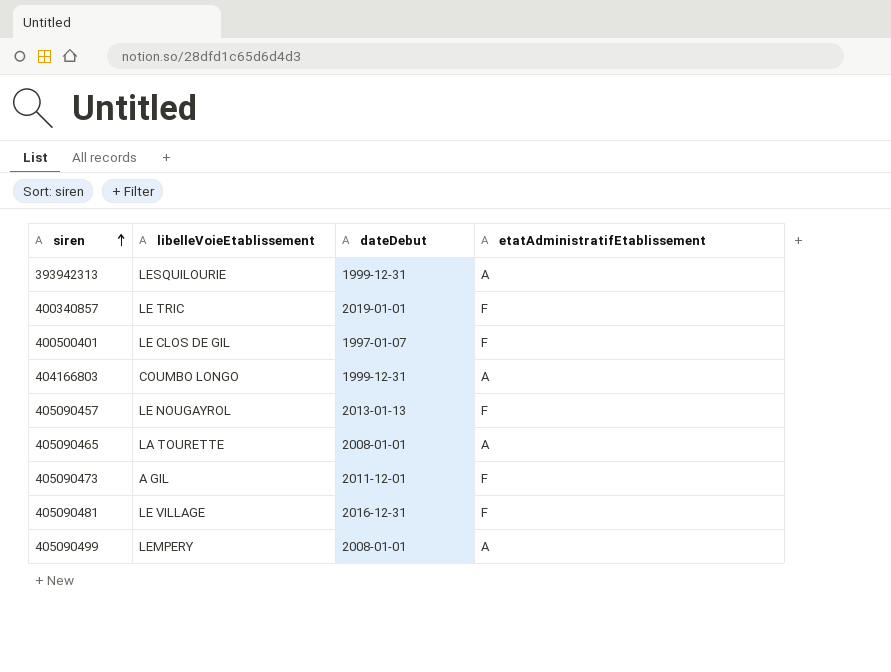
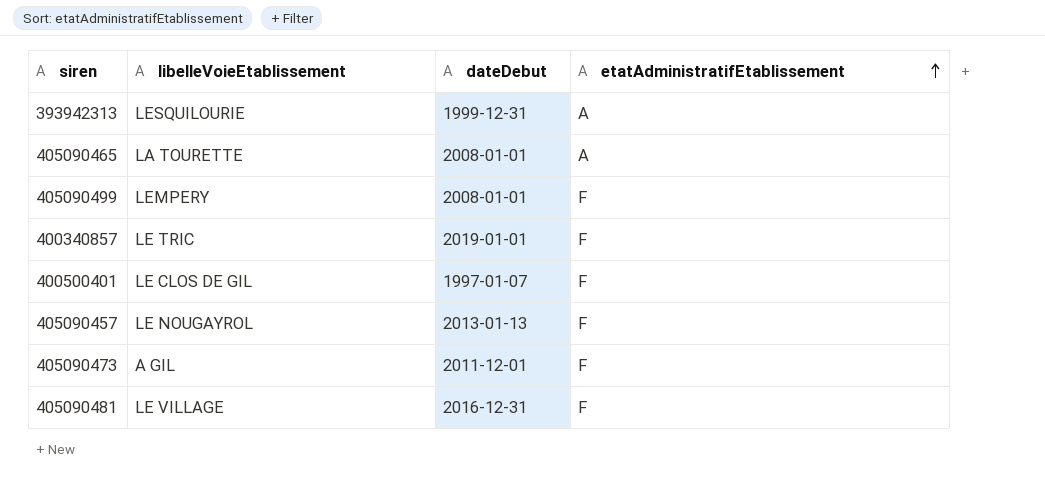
row order: siren ascending -> etatAdministratifEtablissement ascending
row 404166803: COUMBO LONGO | 1999-12-31 | A -> none
405090499 | etatAdministratifEtablissement: A -> F

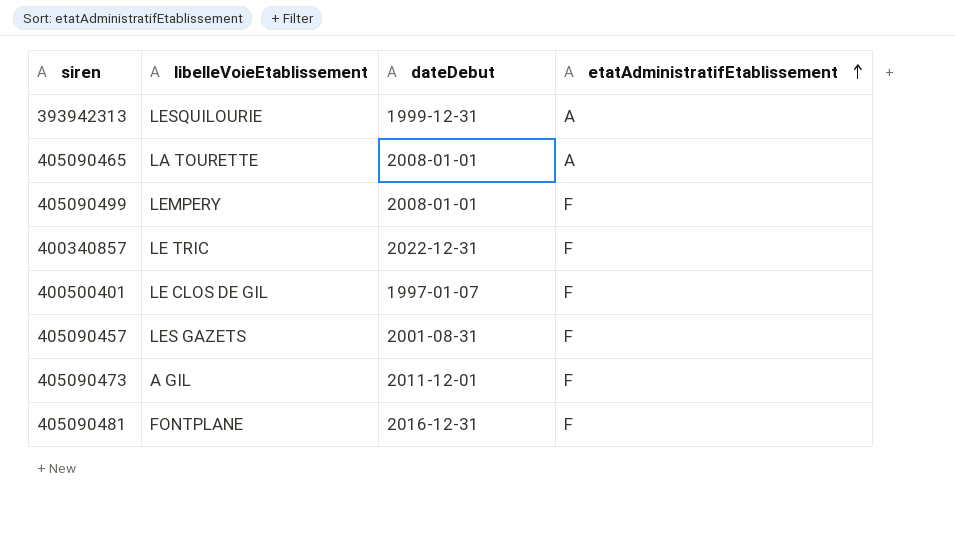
400340857 | dateDebut: 2019-01-01 -> 2022-12-31
405090457 | libelleVoieEtablissement: LE NOUGAYROL -> LES GAZETS
405090457 | dateDebut: 2013-01-13 -> 2001-08-31
405090481 | libelleVoieEtablissement: LE VILLAGE -> FONTPLANE

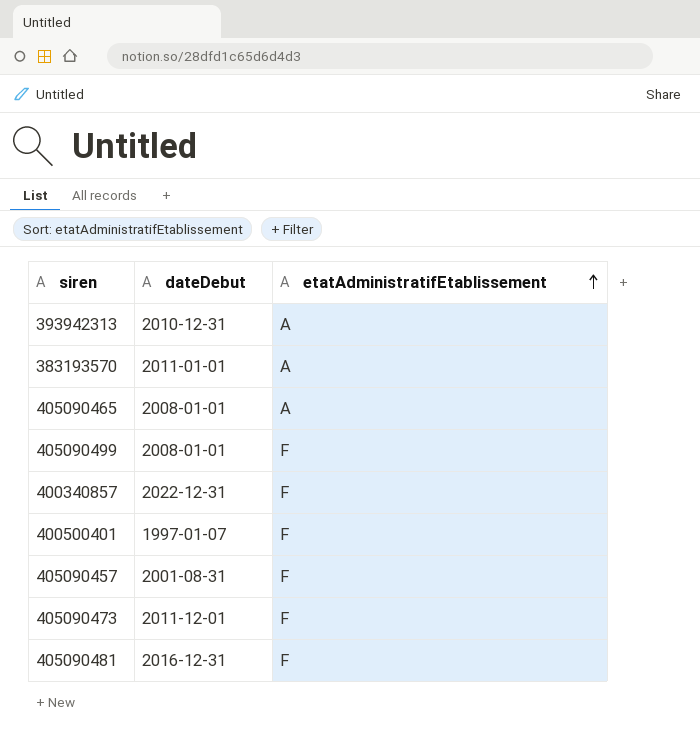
column libelleVoieEtablissement | position: 2 -> none
393942313 | dateDebut: 1999-12-31 -> 2010-12-31
row 383193570: none -> 2011-01-01 | A

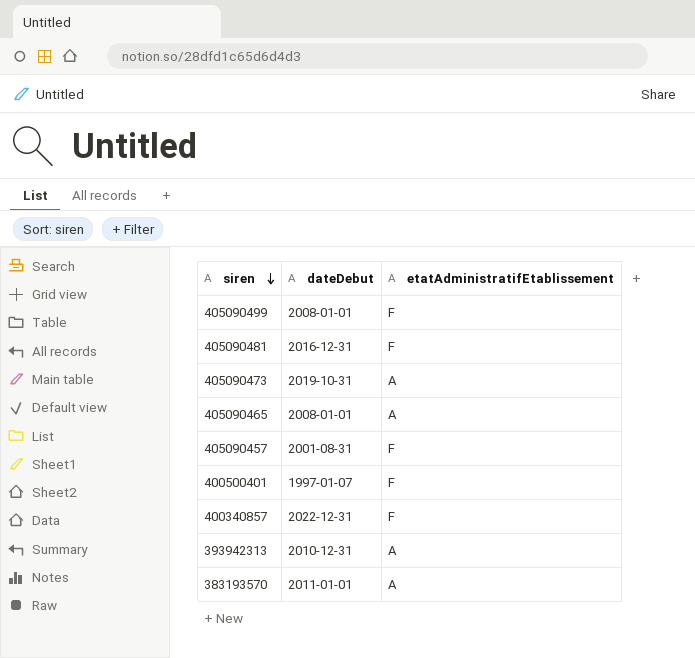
row order: etatAdministratifEtablissement ascending -> siren descending
405090473 | dateDebut: 2011-12-01 -> 2019-10-31
405090473 | etatAdministratifEtablissement: F -> A

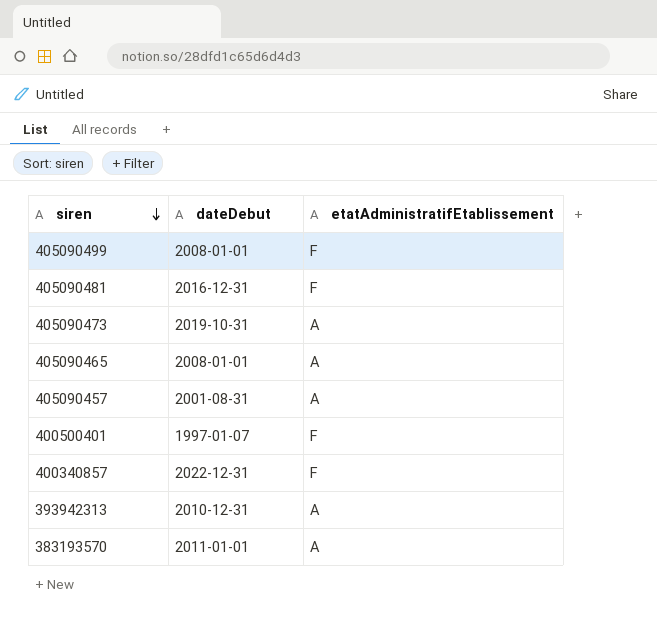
405090457 | etatAdministratifEtablissement: F -> A

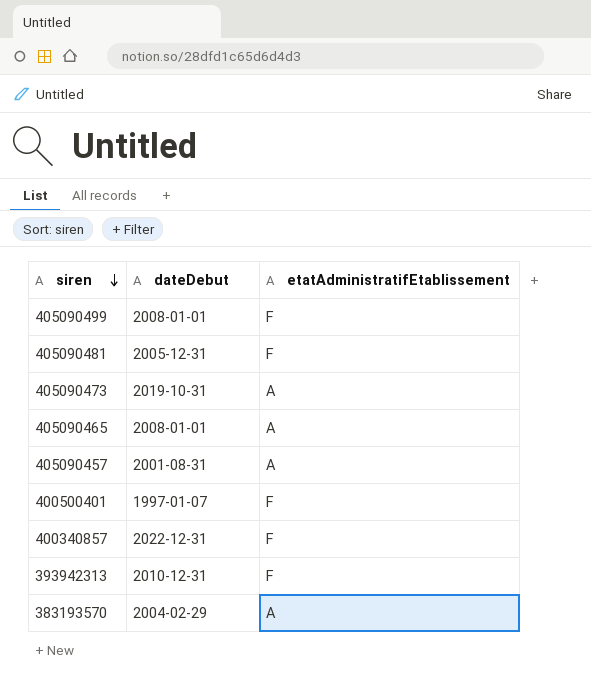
405090481 | dateDebut: 2016-12-31 -> 2005-12-31
393942313 | etatAdministratifEtablissement: A -> F
383193570 | dateDebut: 2011-01-01 -> 2004-02-29

